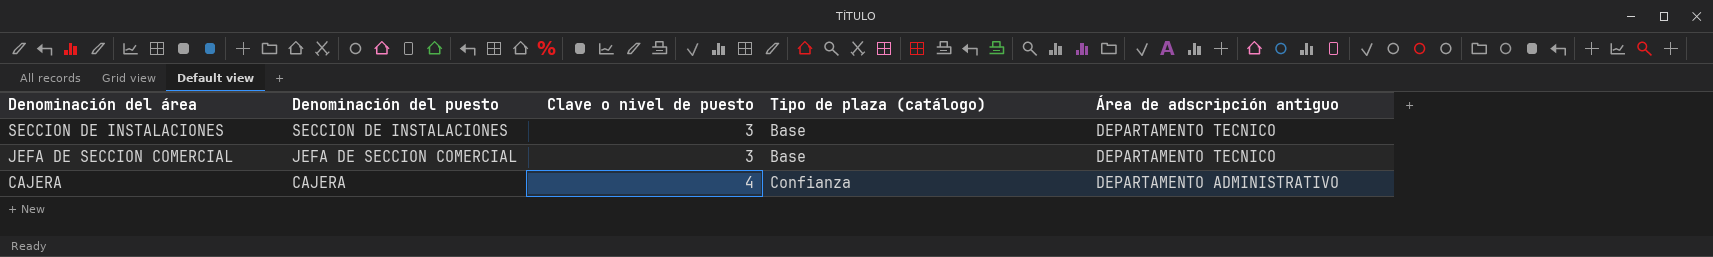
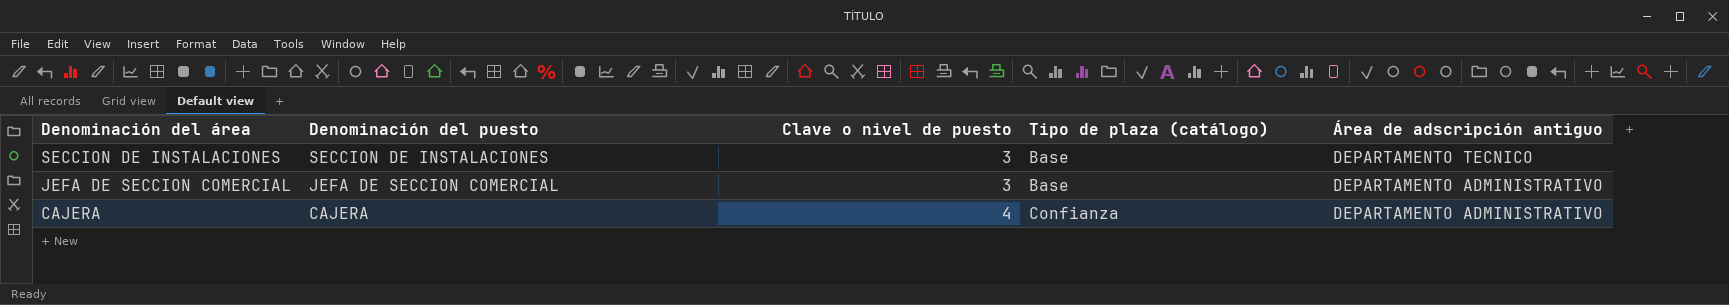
JEFA DE SECCION COMERCIAL | Área de adscripción antiguo: DEPARTAMENTO TECNICO -> DEPARTAMENTO ADMINISTRATIVO

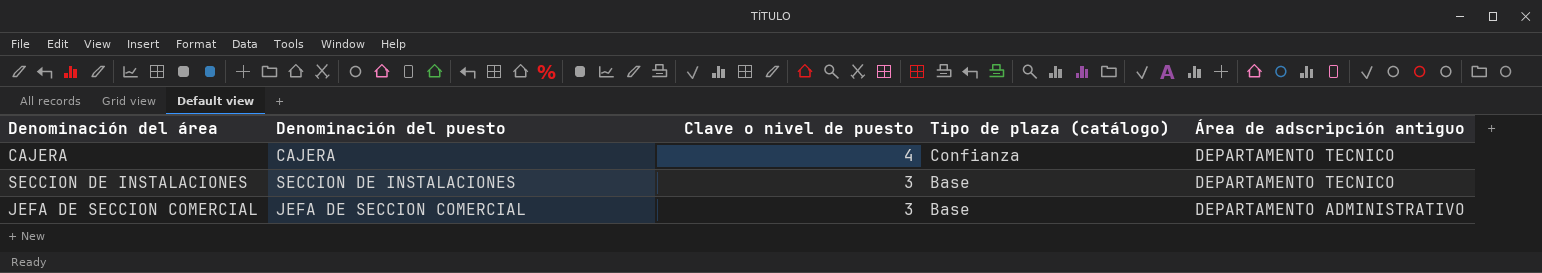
row order: Denominación del área descending -> Clave o nivel de puesto descending
CAJERA | Área de adscripción antiguo: DEPARTAMENTO ADMINISTRATIVO -> DEPARTAMENTO TECNICO

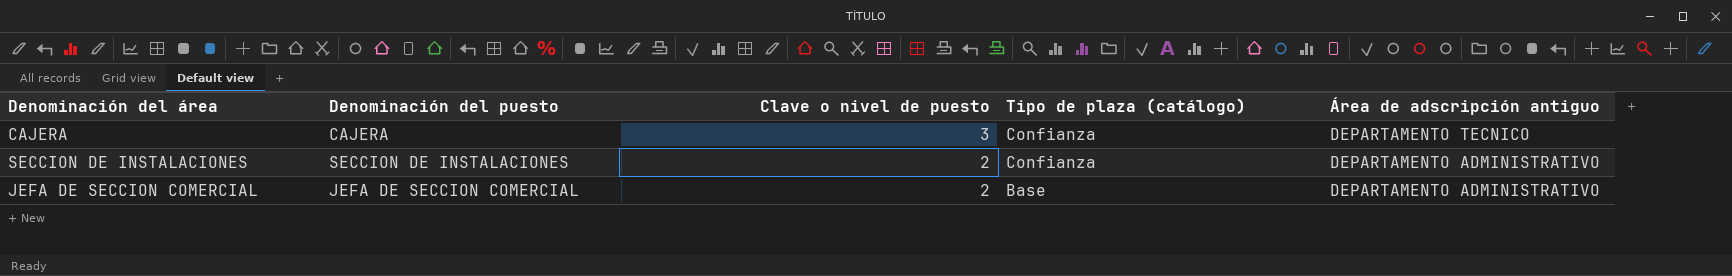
CAJERA | Clave o nivel de puesto: 4 -> 3
SECCION DE INSTALACIONES | Clave o nivel de puesto: 3 -> 2
SECCION DE INSTALACIONES | Tipo de plaza (catálogo): Base -> Confianza
SECCION DE INSTALACIONES | Área de adscripción antiguo: DEPARTAMENTO TECNICO -> DEPARTAMENTO ADMINISTRATIVO
JEFA DE SECCION COMERCIAL | Clave o nivel de puesto: 3 -> 2

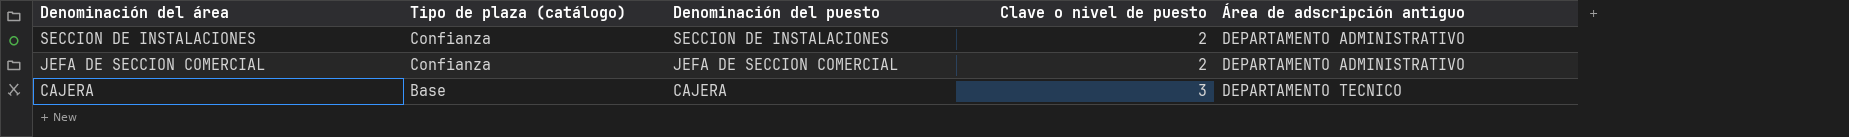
row order: Clave o nivel de puesto descending -> Denominación del área descending
column Tipo de plaza (catálogo) | position: 4 -> 2
JEFA DE SECCION COMERCIAL | Tipo de plaza (catálogo): Base -> Confianza
CAJERA | Tipo de plaza (catálogo): Confianza -> Base

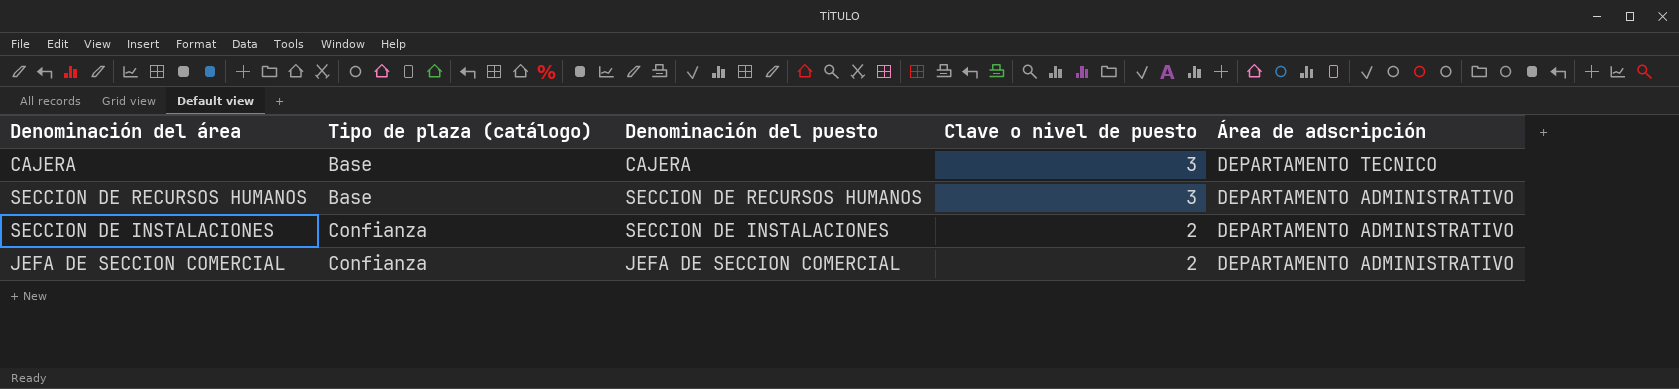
row order: Denominación del área descending -> Tipo de plaza (catálogo) ascending
column name: Área de adscripción antiguo -> Área de adscripción
row SECCION DE RECURSOS HUMANOS: none -> Base | SECCION DE RECURSOS HUMANOS | 3 | DEPARTAMENTO ADMINISTRATIVO

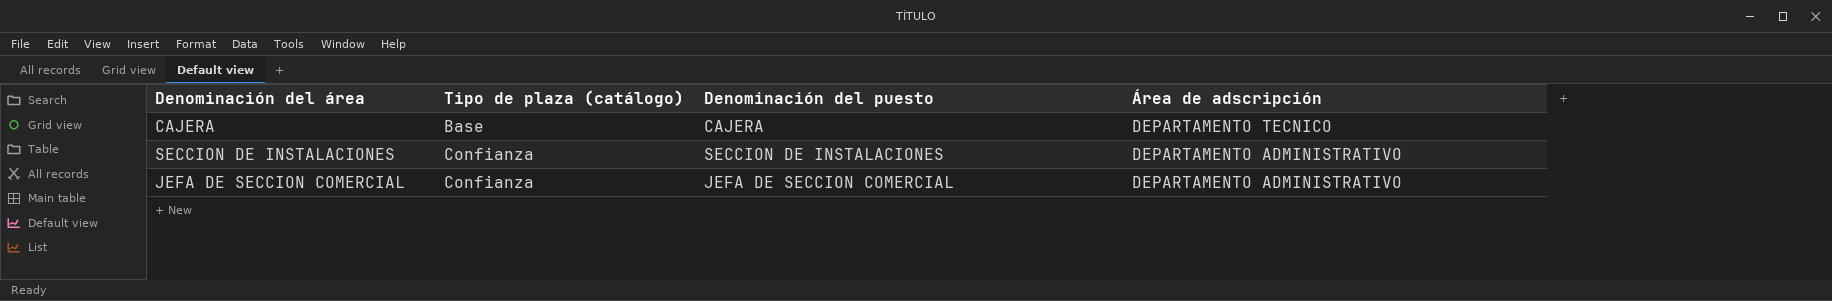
column Clave o nivel de puesto | position: 4 -> none
row SECCION DE RECURSOS HUMANOS: Base | SECCION DE RECURSOS HUMANOS | 3 | DEPARTAMENTO ADMINISTRATIVO -> none

